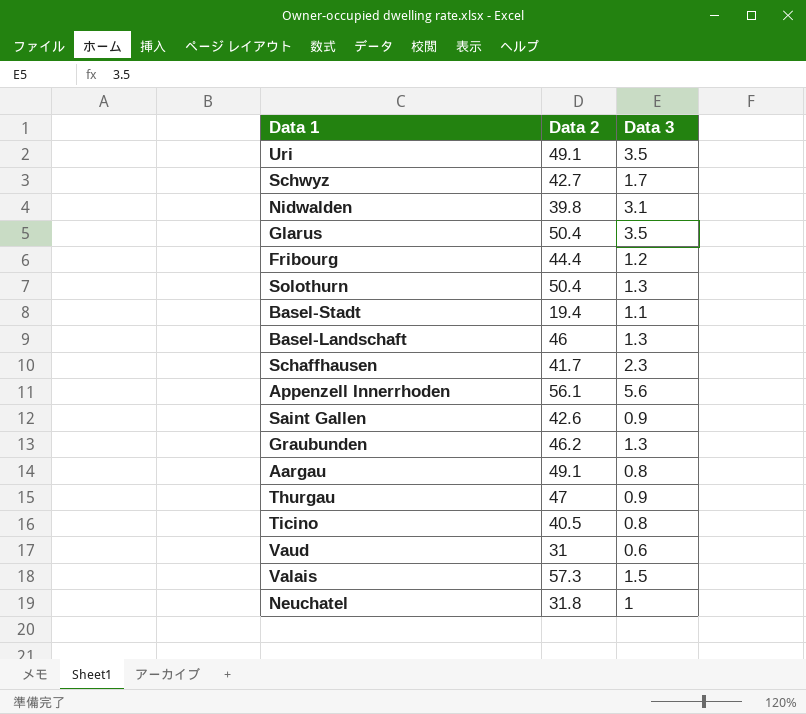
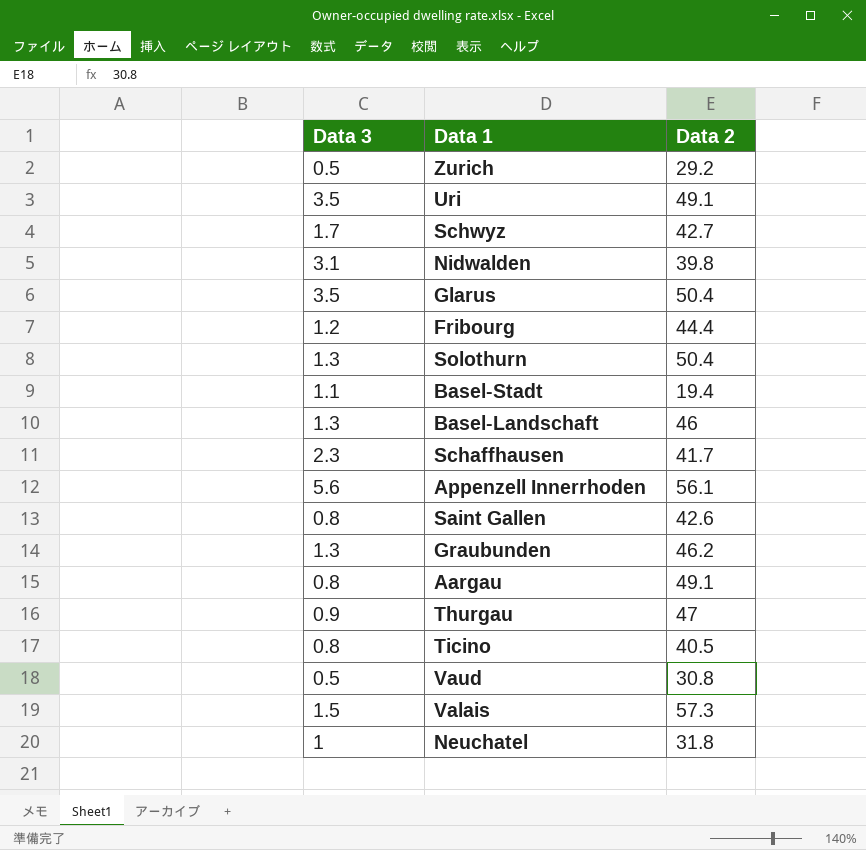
column Data 3 | position: 3 -> 1
row Zurich: none -> 0.5 | 29.2
Saint Gallen | Data 3: 0.9 -> 0.8
Vaud | Data 3: 0.6 -> 0.5
Vaud | Data 2: 31 -> 30.8

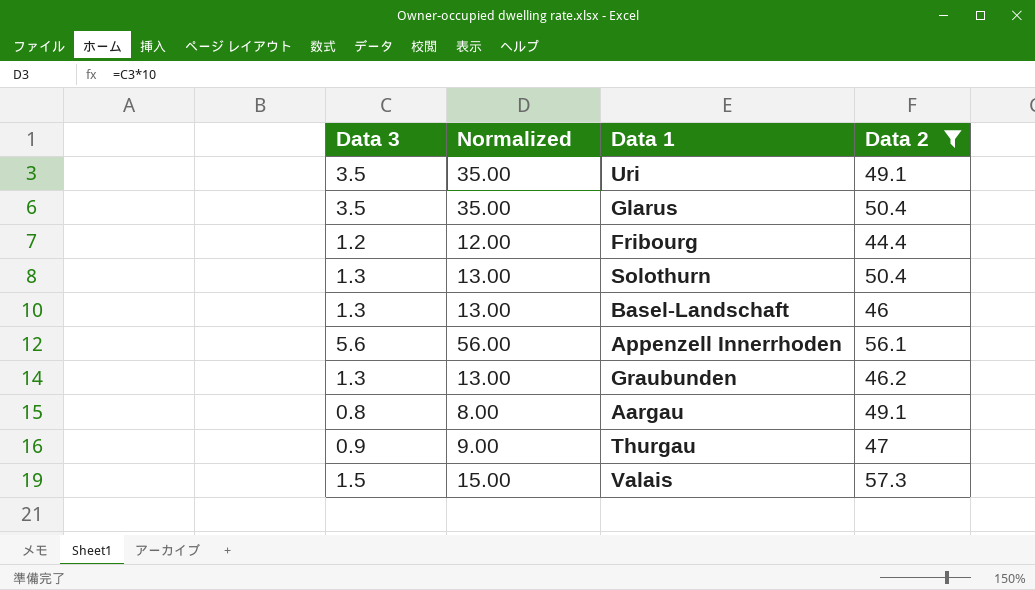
filter: none -> Data 2 >= 44.4
column Normalized | formula: none -> [Data 3] * 10

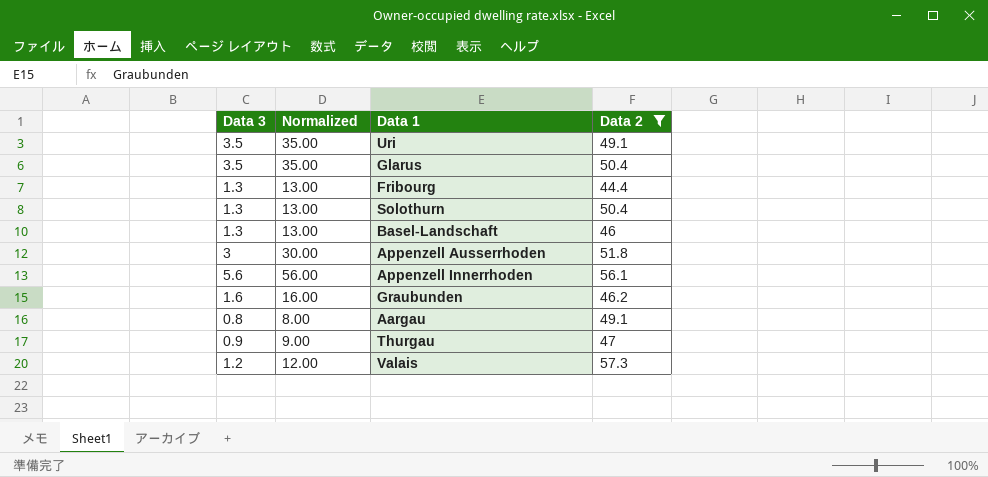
Fribourg | Data 3: 1.2 -> 1.3
Fribourg | Normalized: 12.00 -> 13.00
row Appenzell Ausserrhoden: none -> 3 | 30.00 | 51.8
Graubunden | Data 3: 1.3 -> 1.6
Graubunden | Normalized: 13.00 -> 16.00
Valais | Data 3: 1.5 -> 1.2
Valais | Normalized: 15.00 -> 12.00

